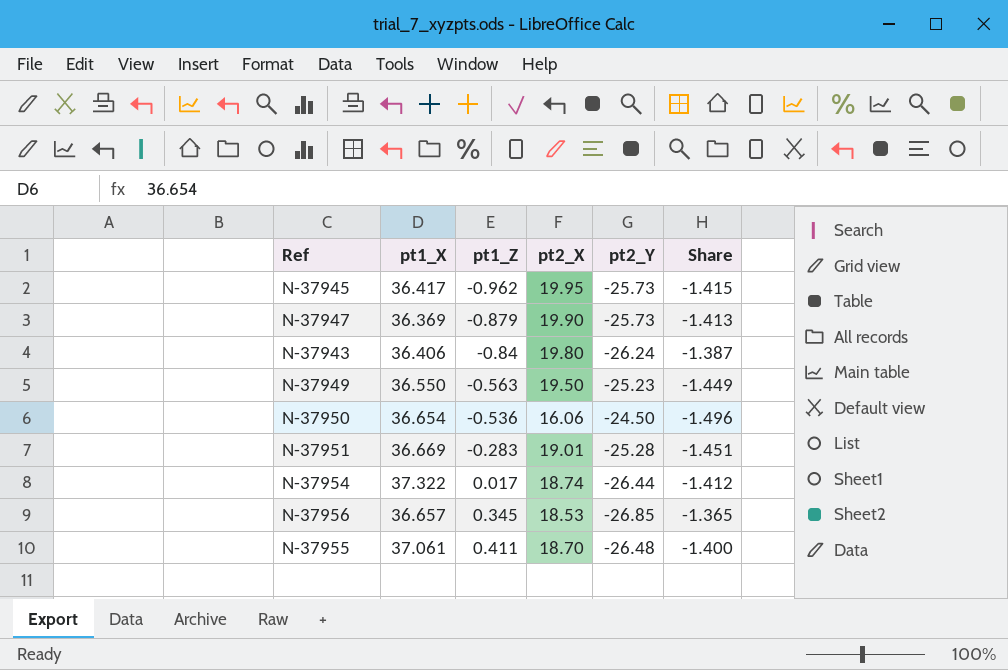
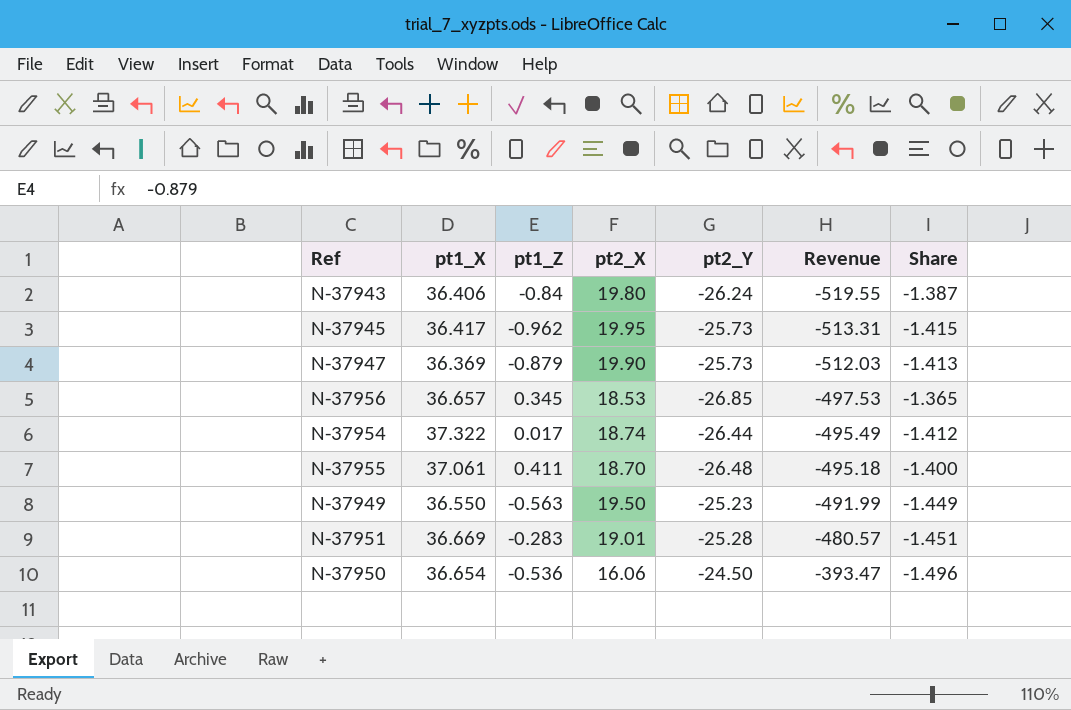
row order: pt1_Z ascending -> Revenue ascending
column Revenue | formula: none -> [pt2_X] * [pt2_Y]

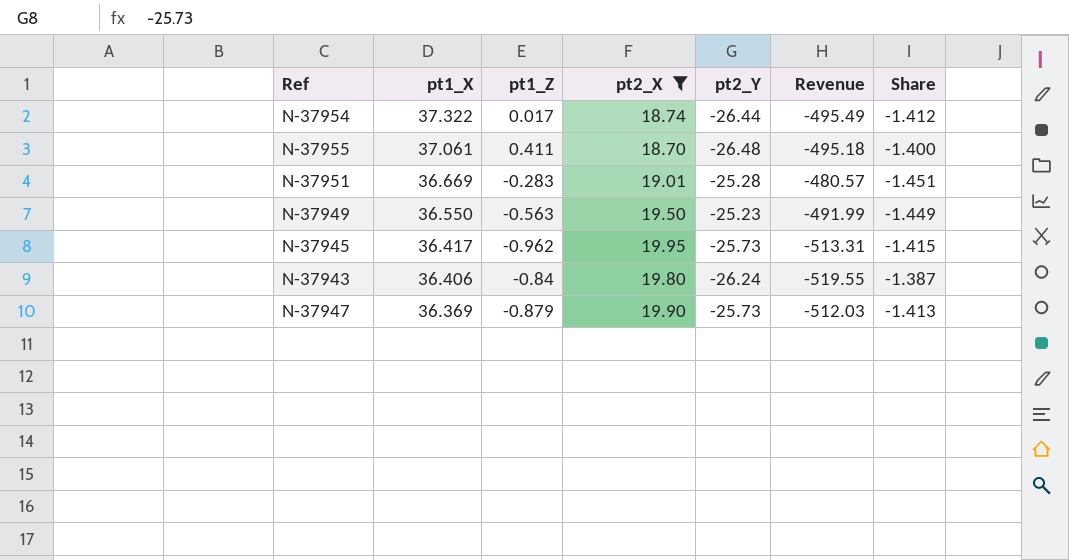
filter: none -> pt2_X >= 18.70
row order: Revenue ascending -> pt1_X descending

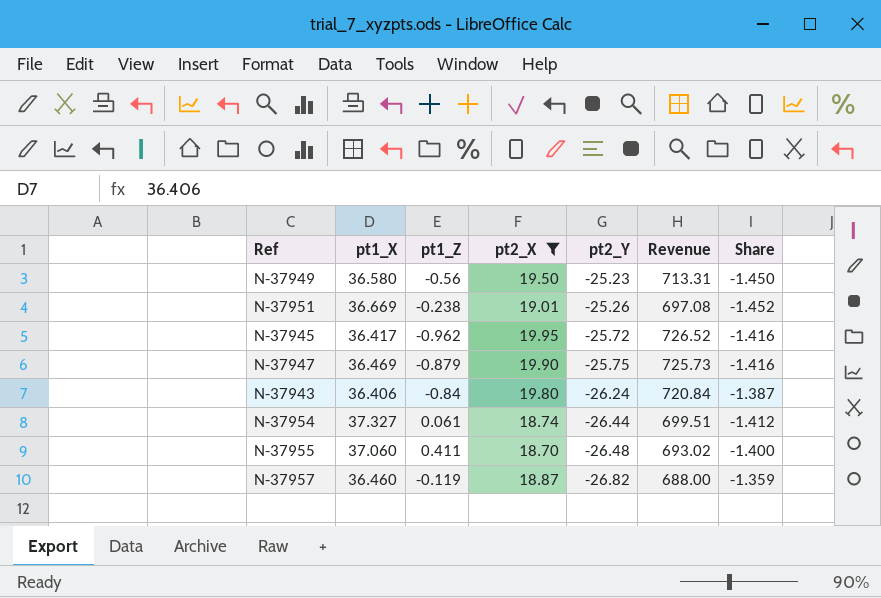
row order: pt1_X descending -> pt2_Y descending
column Revenue | formula: [pt2_X] * [pt2_Y] -> [pt1_X] * [pt2_X]
N-37949 | pt1_X: 36.550 -> 36.580
N-37949 | pt1_Z: -0.563 -> -0.56
N-37949 | Share: -1.449 -> -1.450
N-37951 | pt1_Z: -0.283 -> -0.238
N-37951 | pt2_Y: -25.28 -> -25.26
N-37951 | Share: -1.451 -> -1.452
N-37945 | pt2_Y: -25.73 -> -25.72
N-37945 | Share: -1.415 -> -1.416
N-37947 | pt1_X: 36.369 -> 36.469
N-37947 | pt2_Y: -25.73 -> -25.75
N-37947 | Share: -1.413 -> -1.416
N-37954 | pt1_X: 37.322 -> 37.327
N-37954 | pt1_Z: 0.017 -> 0.061
N-37955 | pt1_X: 37.061 -> 37.060
row N-37957: none -> 36.460 | -0.119 | 18.87 | -26.82 | 688.00 | -1.359

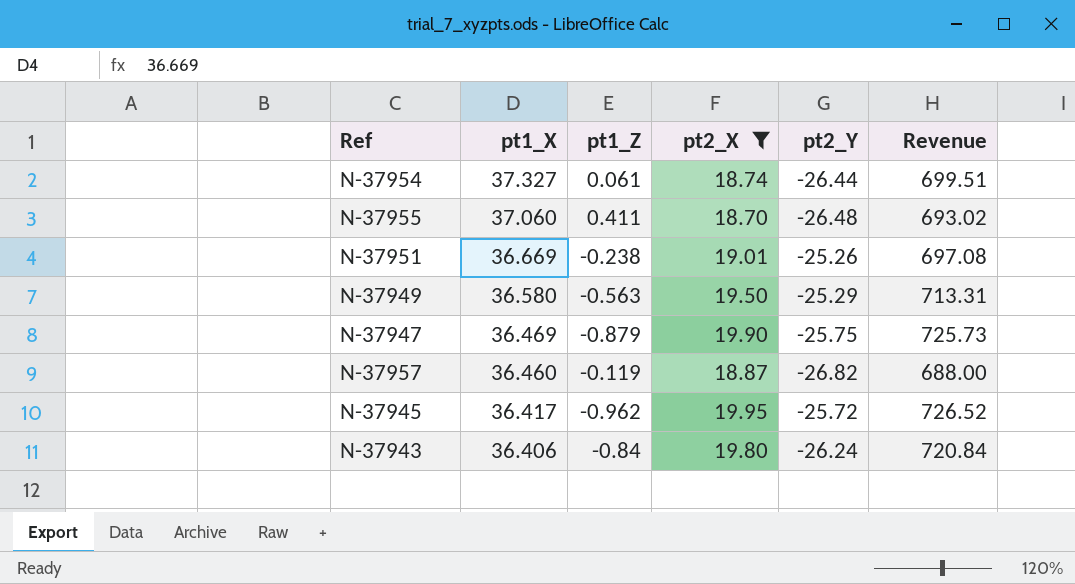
row order: pt2_Y descending -> pt1_X descending
column Share | formula: [pt1_X] / [pt2_Y] -> none
N-37949 | pt1_Z: -0.56 -> -0.563
N-37949 | pt2_Y: -25.23 -> -25.29

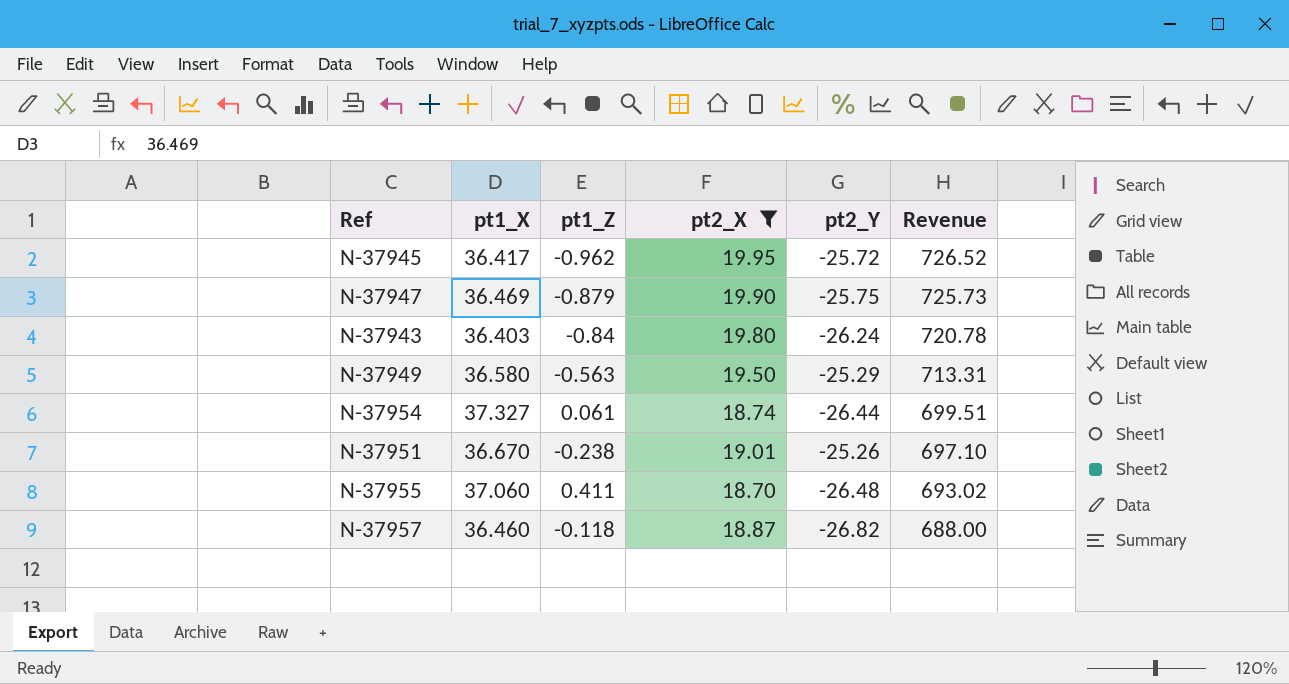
row order: pt1_X descending -> Revenue descending
N-37943 | pt1_X: 36.406 -> 36.403
N-37943 | Revenue: 720.84 -> 720.78
N-37951 | pt1_X: 36.669 -> 36.670
N-37951 | Revenue: 697.08 -> 697.10
N-37957 | pt1_Z: -0.119 -> -0.118

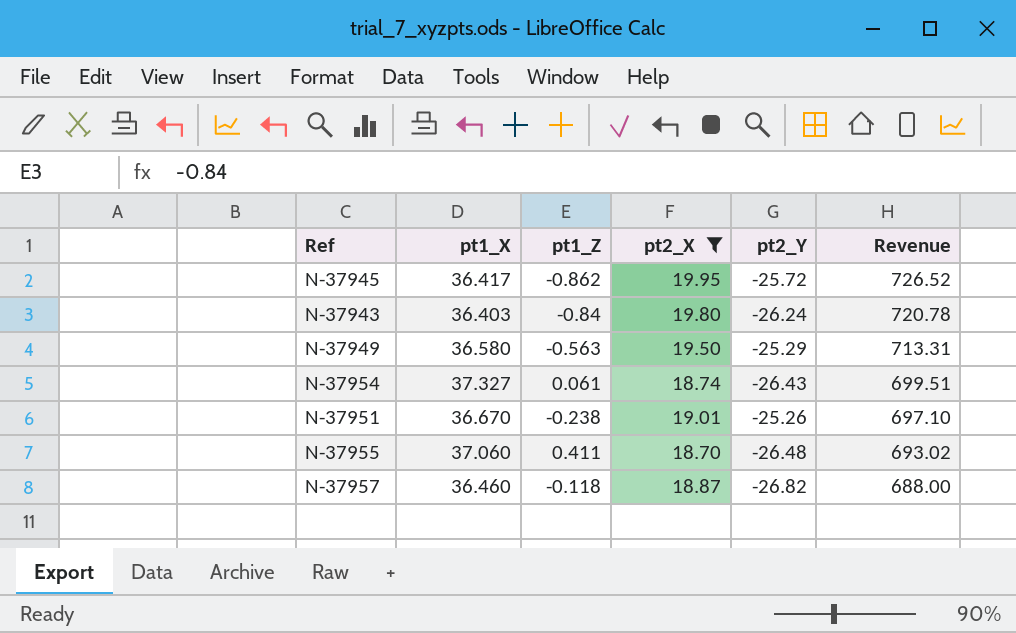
row N-37947: 36.469 | -0.879 | 19.90 | -25.75 | 725.73 -> none
N-37945 | pt1_Z: -0.962 -> -0.862
N-37954 | pt2_Y: -26.44 -> -26.43

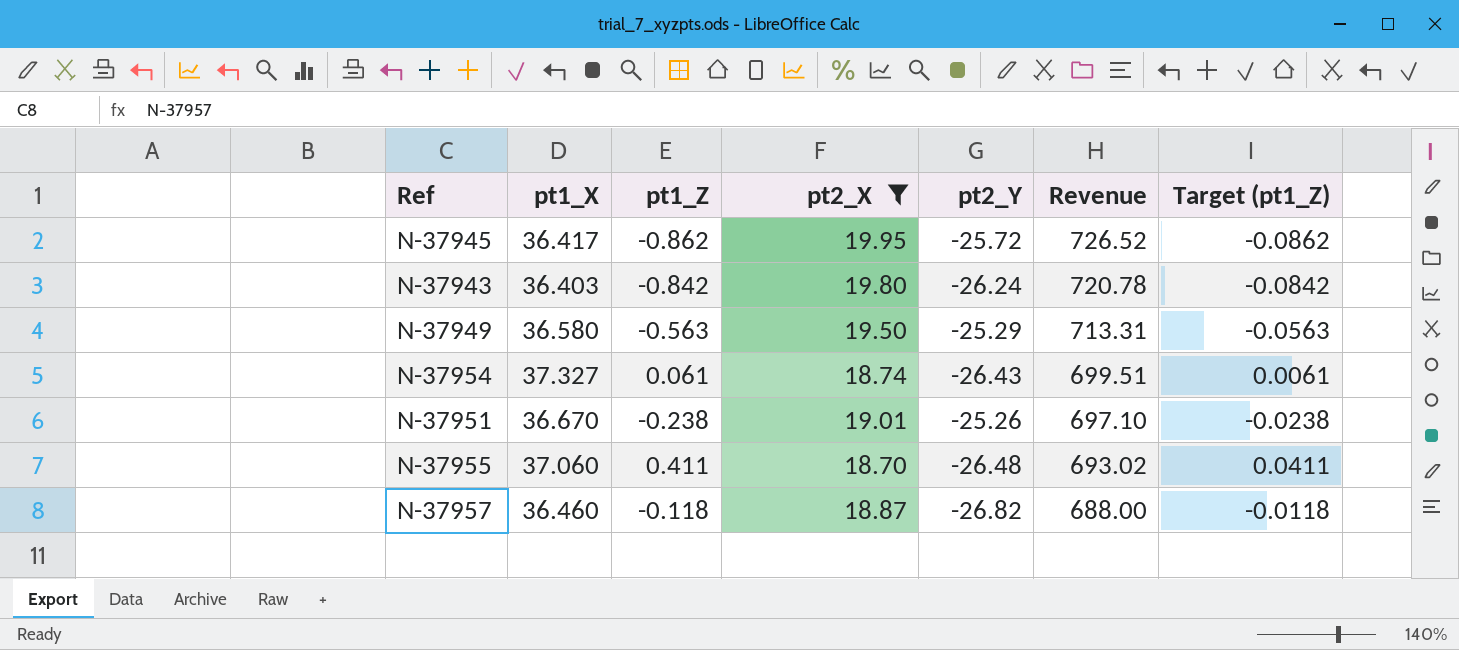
column Target (pt1_Z) | formula: none -> [pt1_Z] * 0.1
N-37943 | pt1_Z: -0.84 -> -0.842

